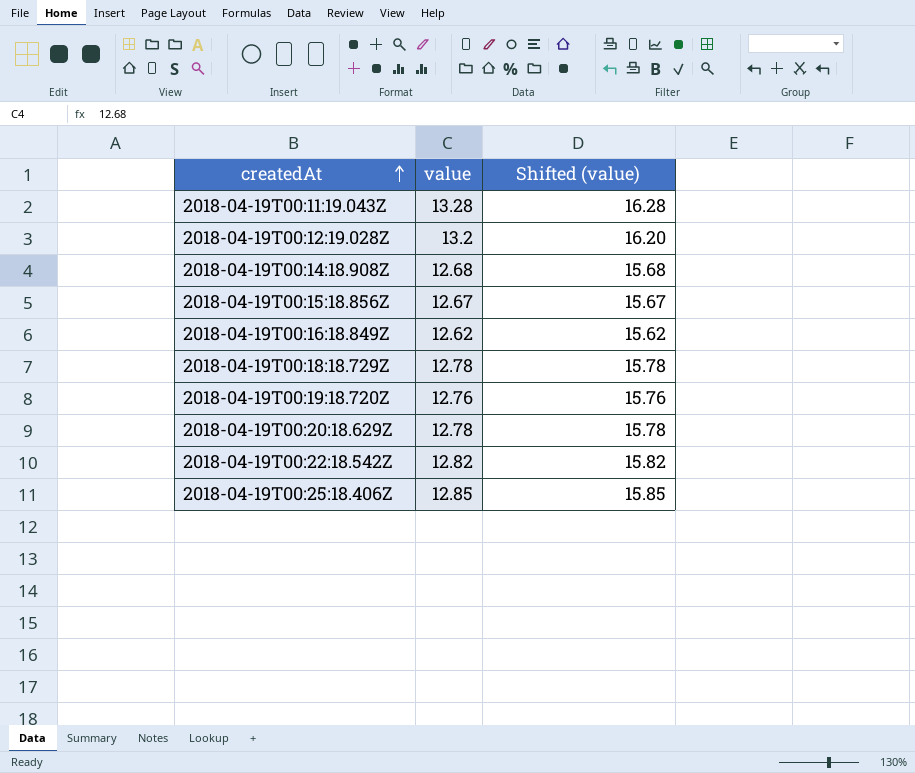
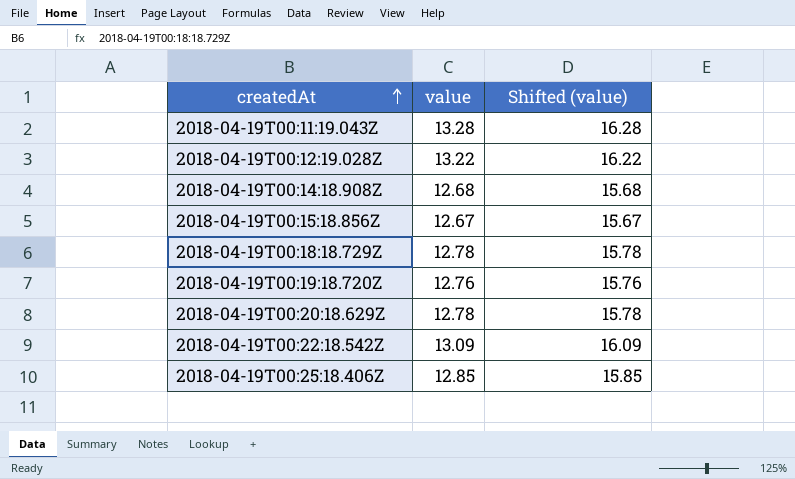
row 2018-04-19T00:16:18.849Z: 12.62 | 15.62 -> none
2018-04-19T00:12:19.028Z | value: 13.2 -> 13.22
2018-04-19T00:12:19.028Z | Shifted (value): 16.20 -> 16.22
2018-04-19T00:22:18.542Z | value: 12.82 -> 13.09
2018-04-19T00:22:18.542Z | Shifted (value): 15.82 -> 16.09

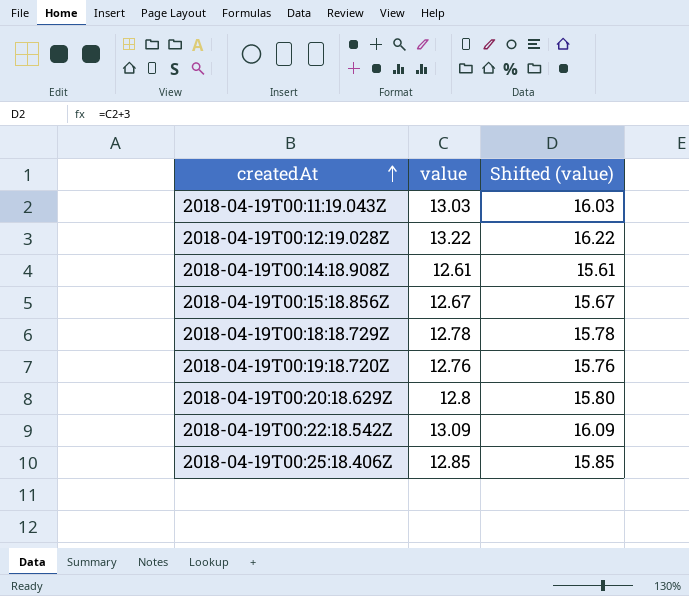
2018-04-19T00:11:19.043Z | value: 13.28 -> 13.03
2018-04-19T00:11:19.043Z | Shifted (value): 16.28 -> 16.03
2018-04-19T00:14:18.908Z | value: 12.68 -> 12.61
2018-04-19T00:14:18.908Z | Shifted (value): 15.68 -> 15.61
2018-04-19T00:20:18.629Z | value: 12.78 -> 12.8
2018-04-19T00:20:18.629Z | Shifted (value): 15.78 -> 15.80

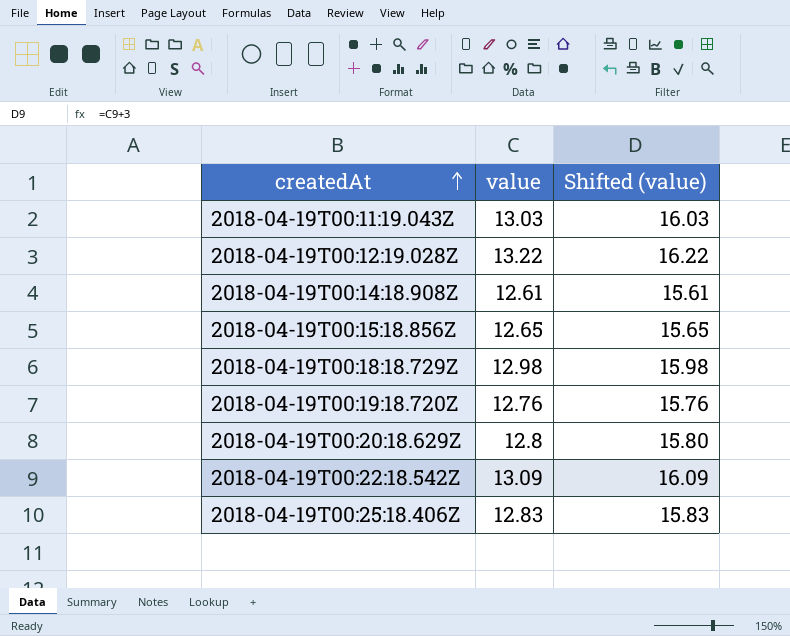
2018-04-19T00:15:18.856Z | value: 12.67 -> 12.65
2018-04-19T00:15:18.856Z | Shifted (value): 15.67 -> 15.65
2018-04-19T00:18:18.729Z | value: 12.78 -> 12.98
2018-04-19T00:18:18.729Z | Shifted (value): 15.78 -> 15.98
2018-04-19T00:25:18.406Z | value: 12.85 -> 12.83
2018-04-19T00:25:18.406Z | Shifted (value): 15.85 -> 15.83

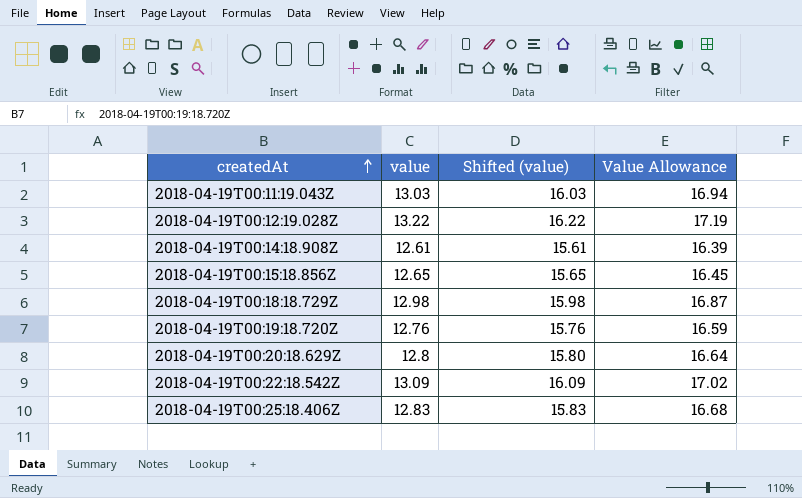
column Value Allowance | formula: none -> [value] * 1.3

